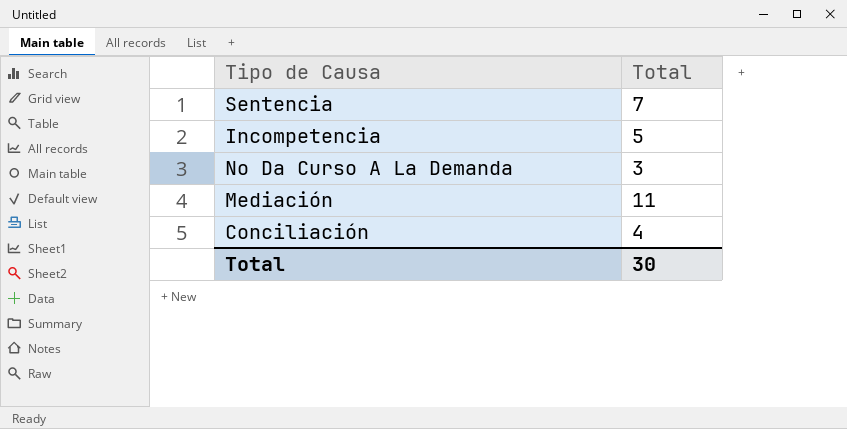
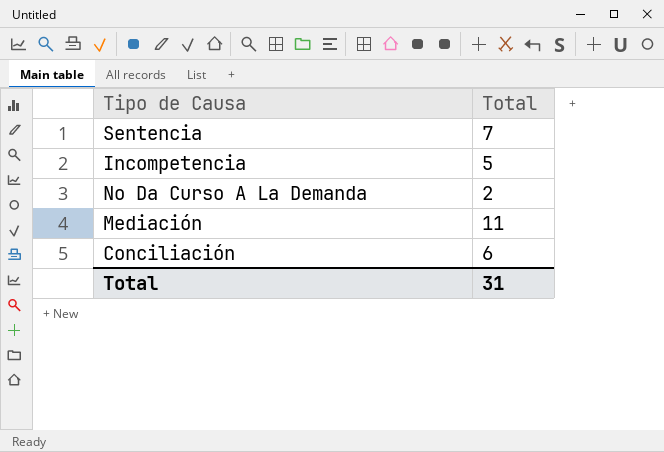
No Da Curso A La Demanda | Total: 3 -> 2
Conciliación | Total: 4 -> 6
Total | Total: 30 -> 31

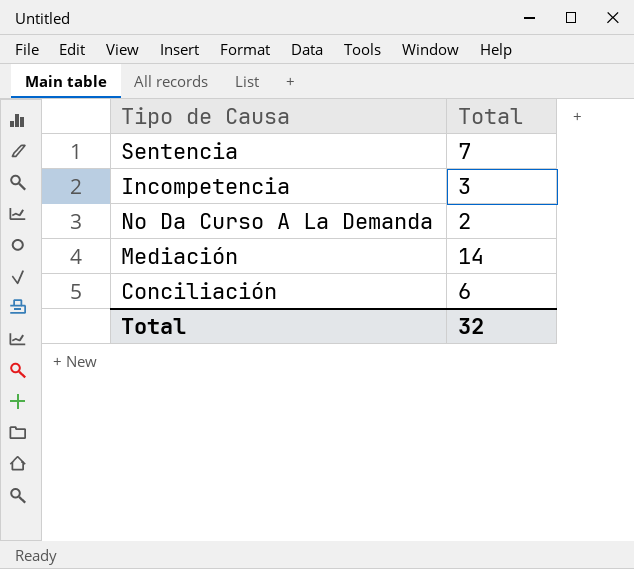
Incompetencia | Total: 5 -> 3
Mediación | Total: 11 -> 14
Total | Total: 31 -> 32

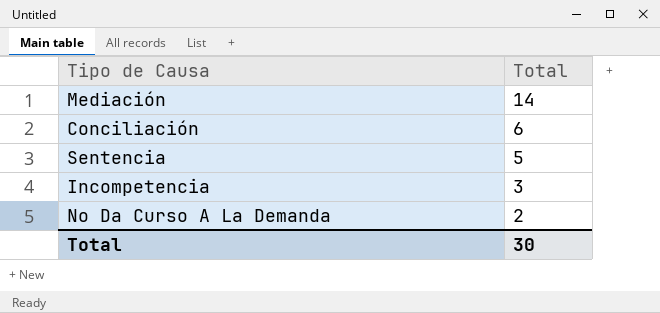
row order: none -> Total descending
Sentencia | Total: 7 -> 5
Total | Total: 32 -> 30

